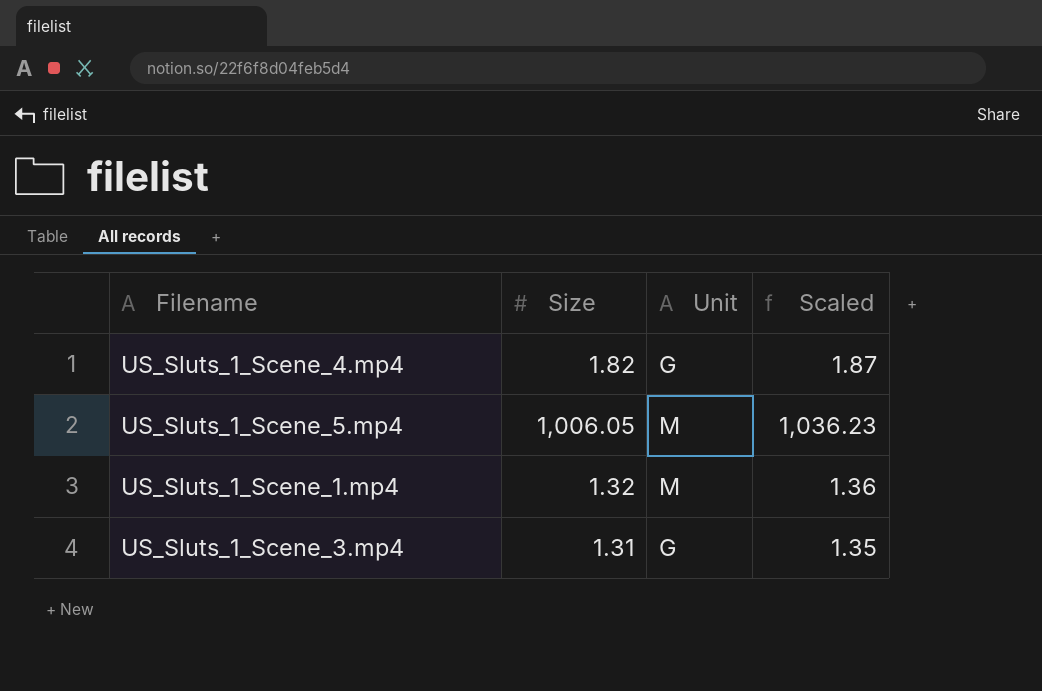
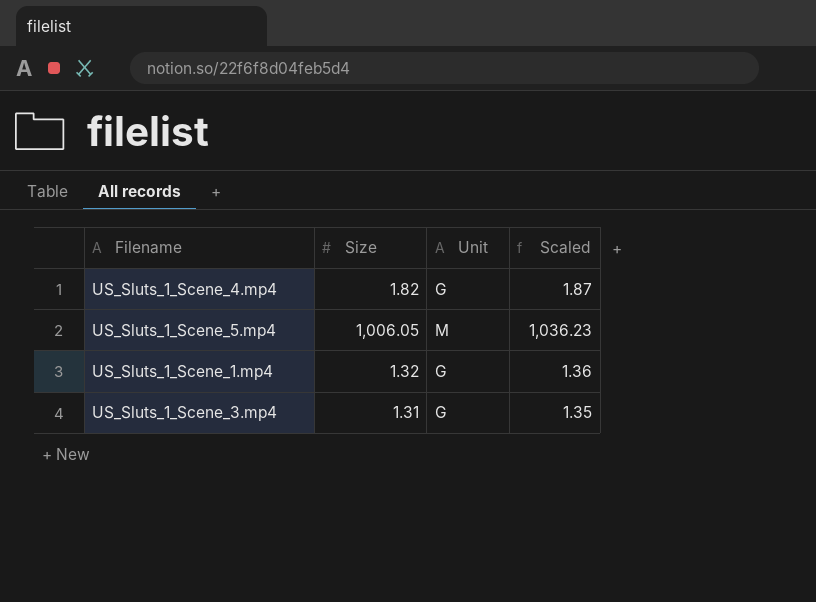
US_Sluts_1_Scene_1.mp4 | Unit: M -> G

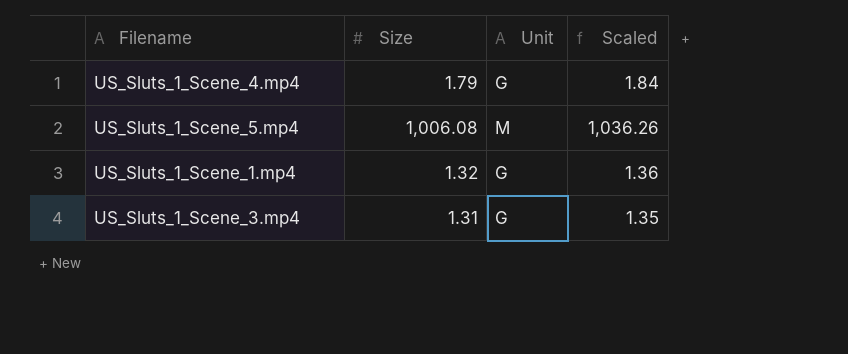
US_Sluts_1_Scene_4.mp4 | Size: 1.82 -> 1.79
US_Sluts_1_Scene_4.mp4 | Scaled: 1.87 -> 1.84
US_Sluts_1_Scene_5.mp4 | Size: 1,006.05 -> 1,006.08
US_Sluts_1_Scene_5.mp4 | Scaled: 1,036.23 -> 1,036.26

